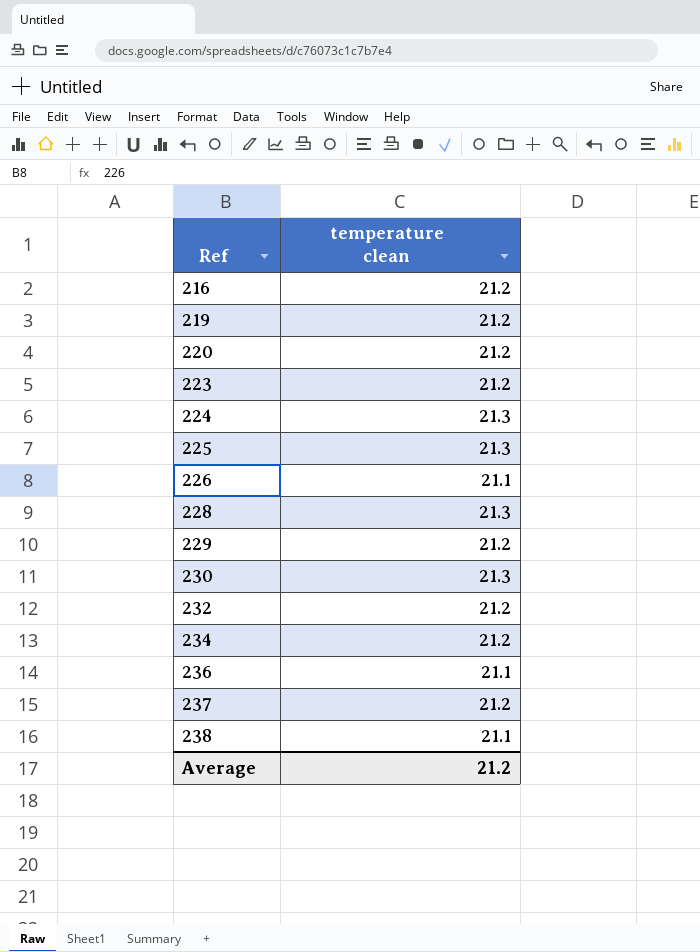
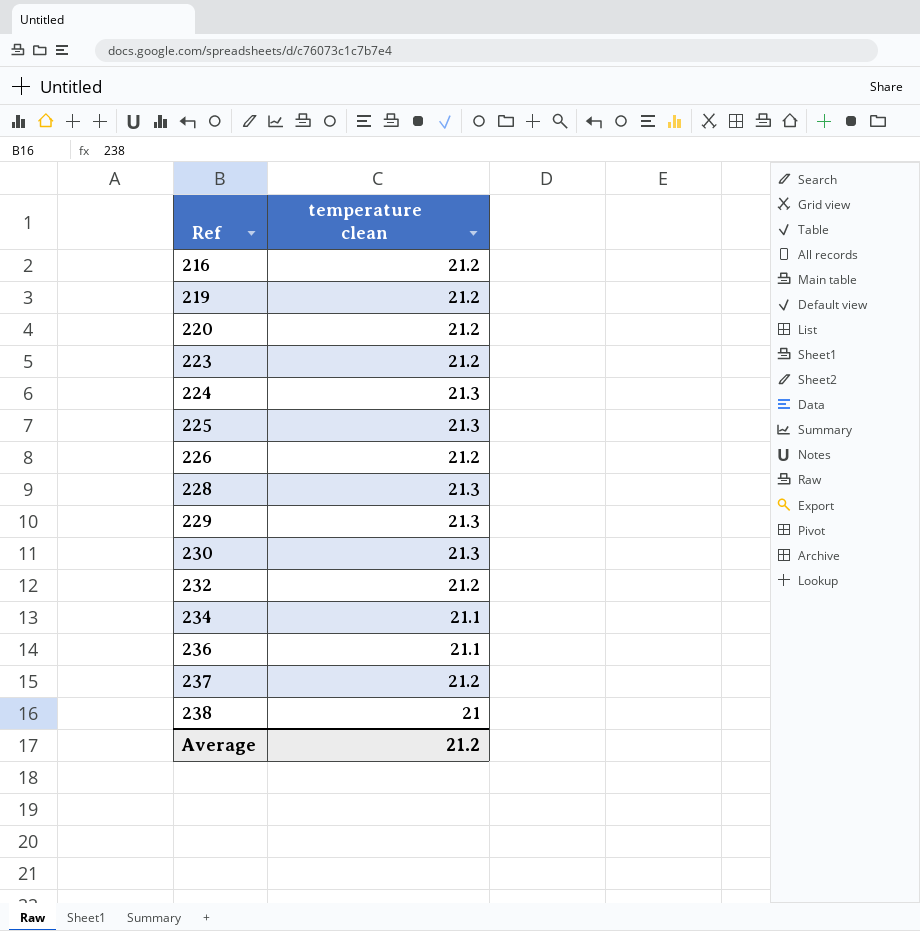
226 | temperature clean: 21.1 -> 21.2
229 | temperature clean: 21.2 -> 21.3
234 | temperature clean: 21.2 -> 21.1
238 | temperature clean: 21.1 -> 21

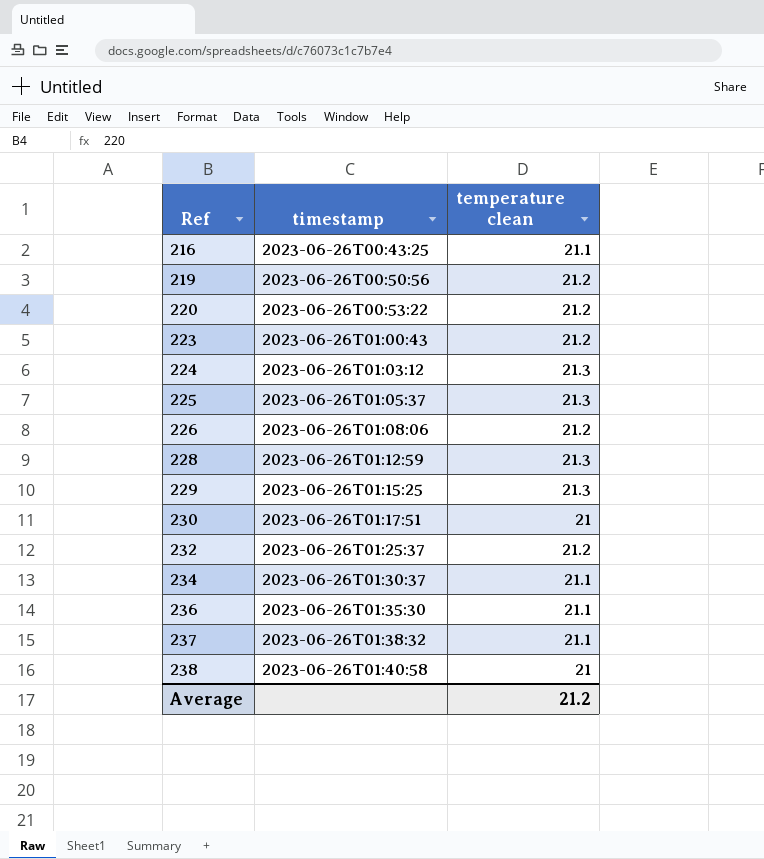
column timestamp | position: none -> 2
216 | temperature clean: 21.2 -> 21.1
230 | temperature clean: 21.3 -> 21
237 | temperature clean: 21.2 -> 21.1

